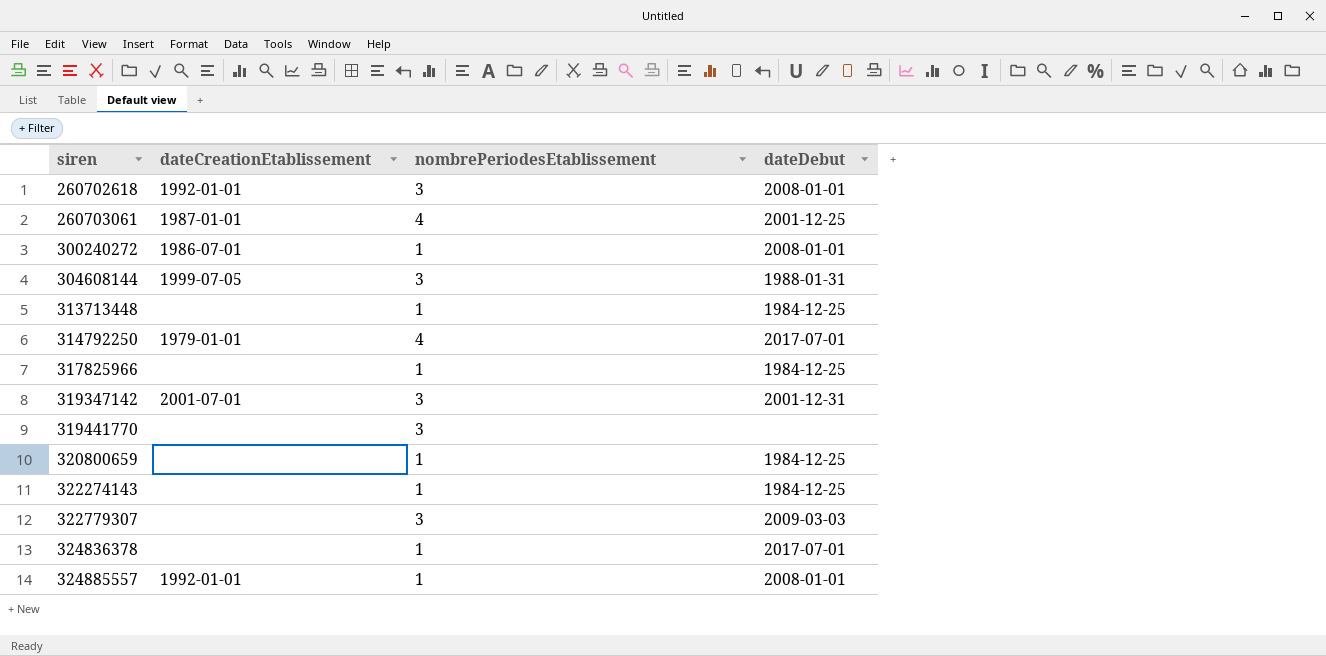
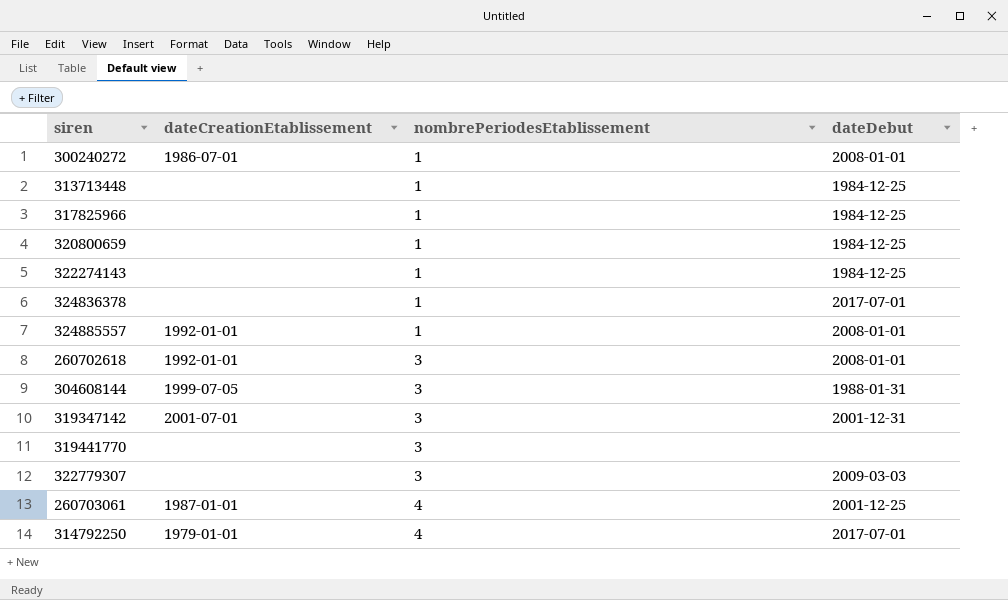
row order: siren ascending -> nombrePeriodesEtablissement ascending

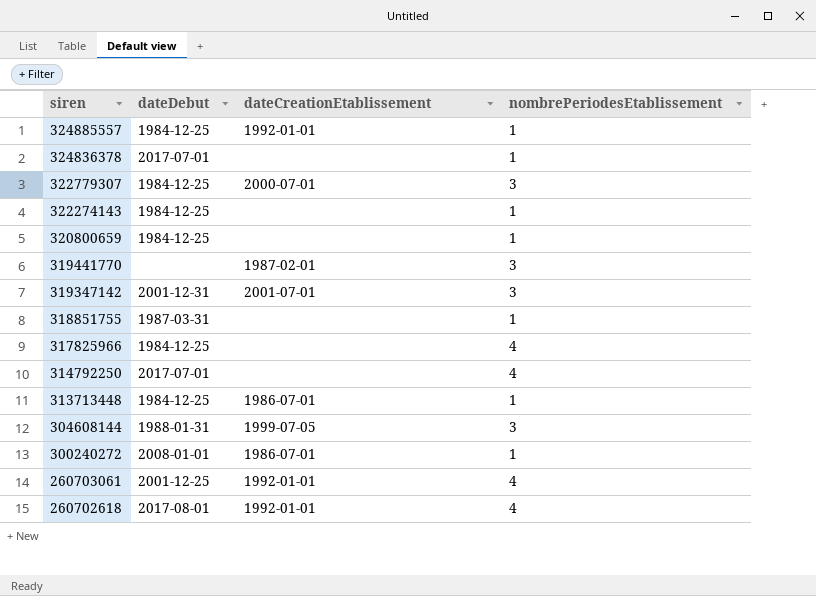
row order: nombrePeriodesEtablissement ascending -> siren descending
column dateDebut | position: 4 -> 2
324885557 | dateDebut: 2008-01-01 -> 1984-12-25
322779307 | dateDebut: 2009-03-03 -> 1984-12-25
322779307 | dateCreationEtablissement: none -> 2000-07-01
319441770 | dateCreationEtablissement: none -> 1987-02-01
row 318851755: none -> 1987-03-31 | none | 1
317825966 | nombrePeriodesEtablissement: 1 -> 4
314792250 | dateCreationEtablissement: 1979-01-01 -> none
313713448 | dateCreationEtablissement: none -> 1986-07-01
260703061 | dateCreationEtablissement: 1987-01-01 -> 1992-01-01
260702618 | dateDebut: 2008-01-01 -> 2017-08-01
260702618 | nombrePeriodesEtablissement: 3 -> 4

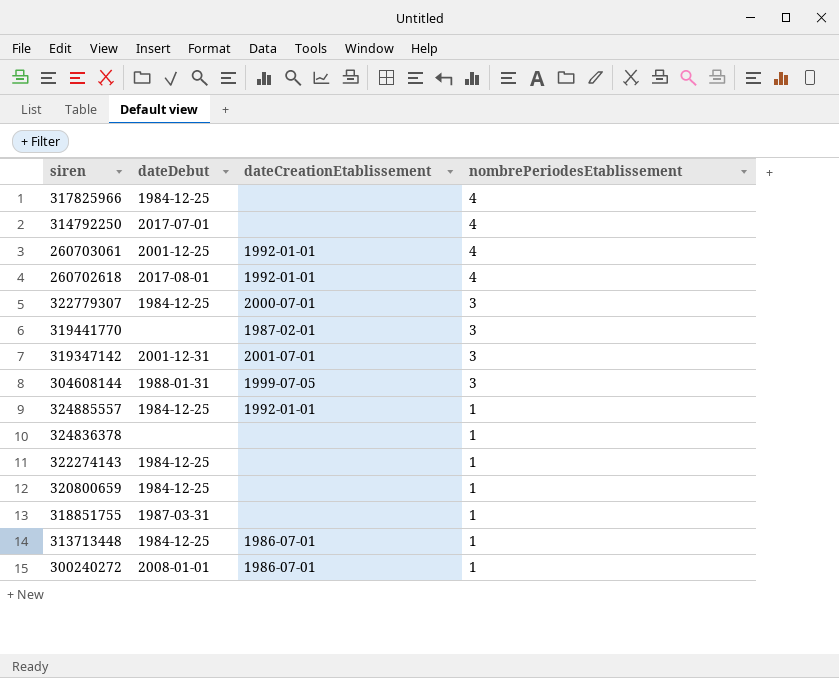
row order: siren descending -> nombrePeriodesEtablissement descending
324836378 | dateDebut: 2017-07-01 -> none

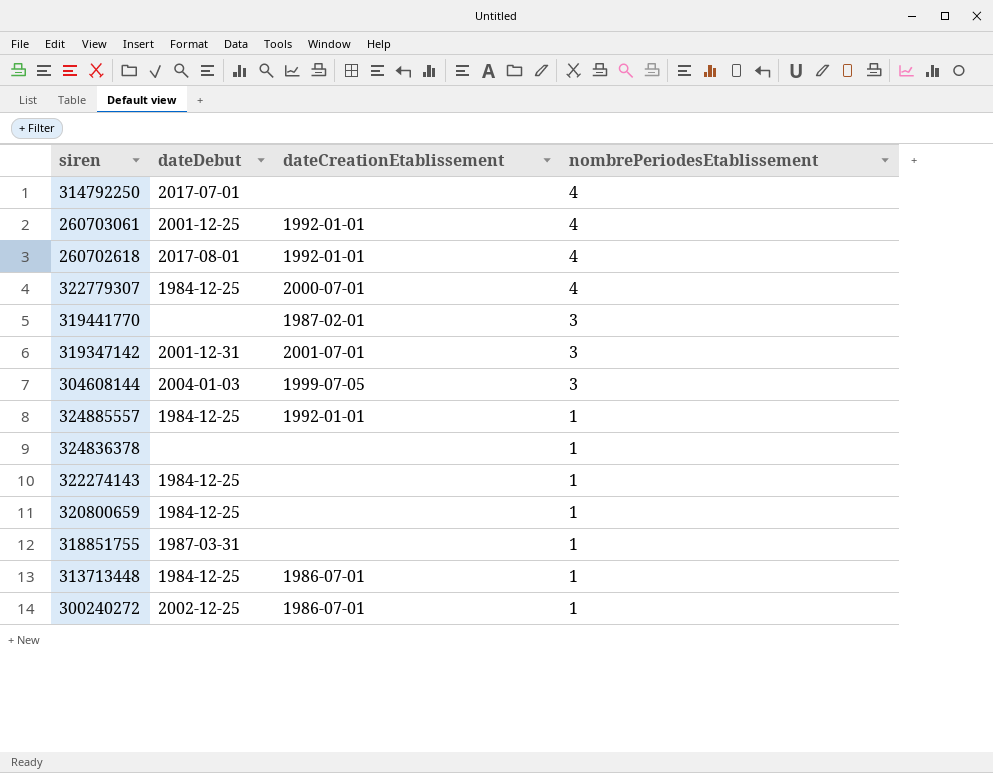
row 317825966: 1984-12-25 | none | 4 -> none
322779307 | nombrePeriodesEtablissement: 3 -> 4
304608144 | dateDebut: 1988-01-31 -> 2004-01-03
300240272 | dateDebut: 2008-01-01 -> 2002-12-25

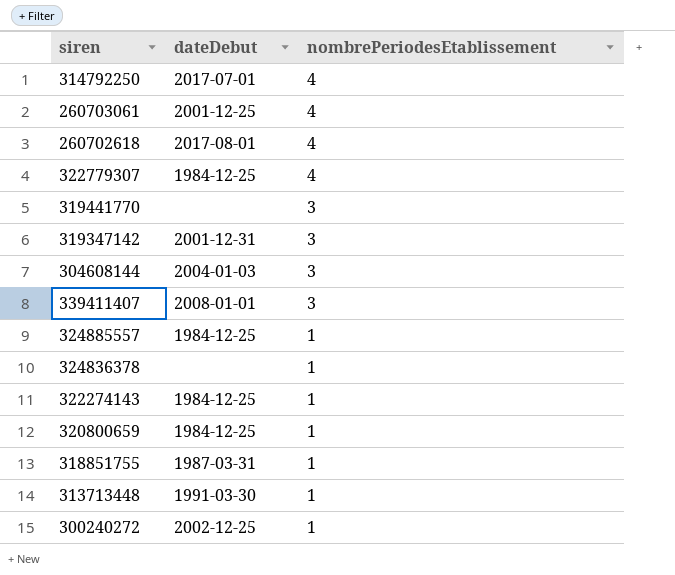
column dateCreationEtablissement | position: 3 -> none
row 339411407: none -> 2008-01-01 | 3
313713448 | dateDebut: 1984-12-25 -> 1991-03-30

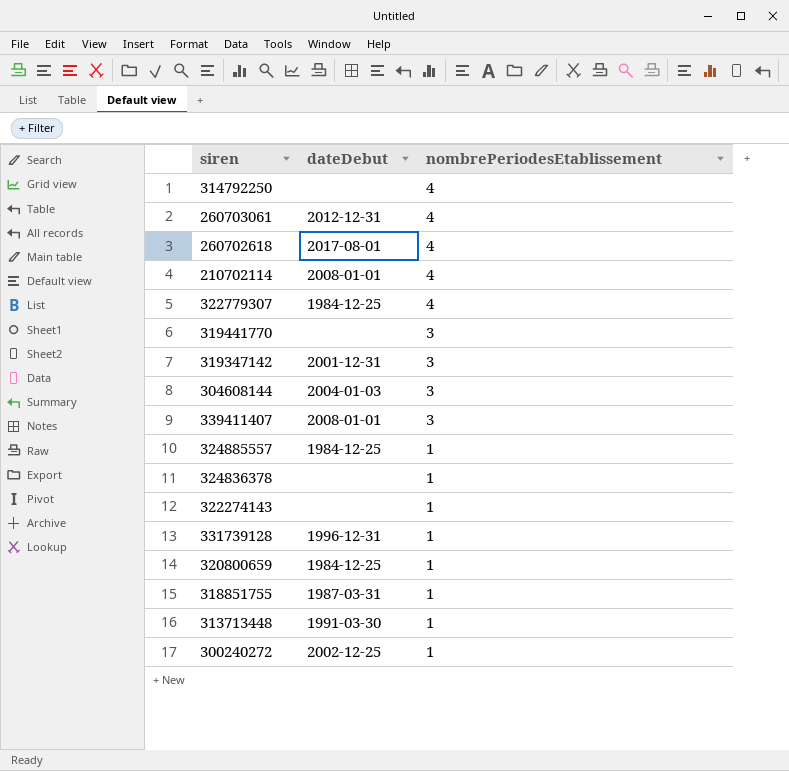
314792250 | dateDebut: 2017-07-01 -> none
260703061 | dateDebut: 2001-12-25 -> 2012-12-31
row 210702114: none -> 2008-01-01 | 4
322274143 | dateDebut: 1984-12-25 -> none
row 331739128: none -> 1996-12-31 | 1

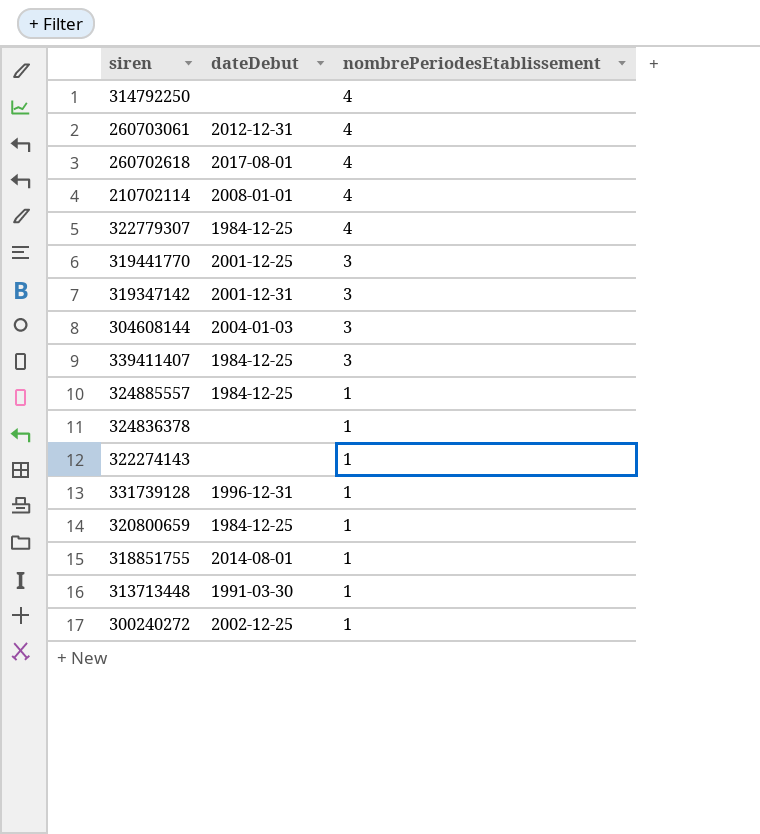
319441770 | dateDebut: none -> 2001-12-25
339411407 | dateDebut: 2008-01-01 -> 1984-12-25
318851755 | dateDebut: 1987-03-31 -> 2014-08-01

